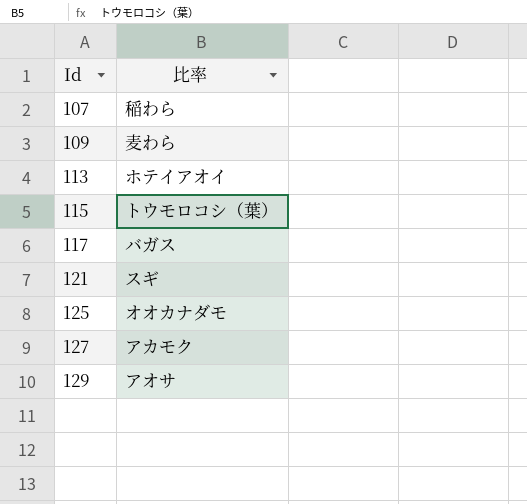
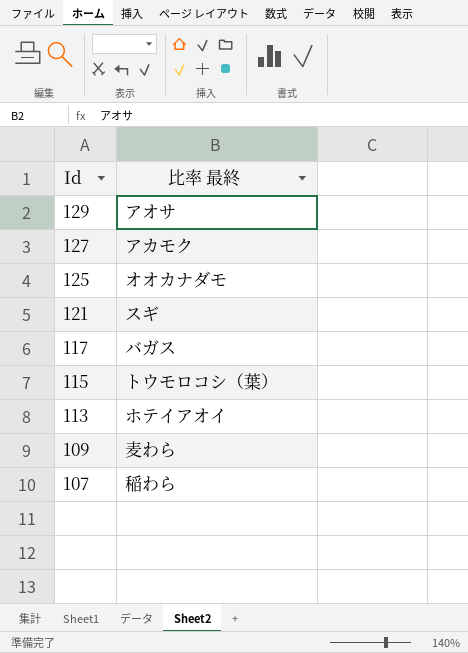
row order: Id ascending -> Id descending
column name: 比率 -> 比率 最終

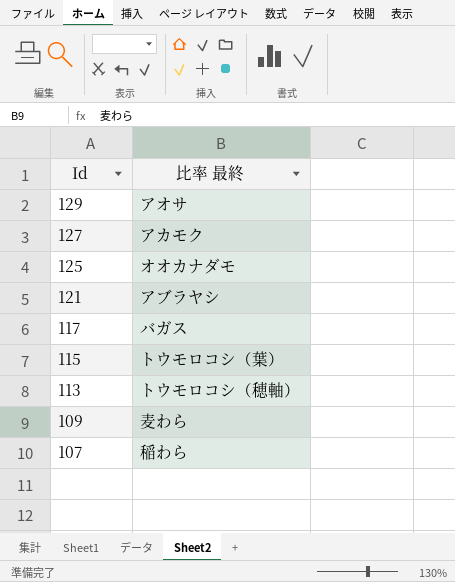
121 | 比率 最終: スギ -> アブラヤシ
113 | 比率 最終: ホテイアオイ -> トウモロコシ（穂軸）

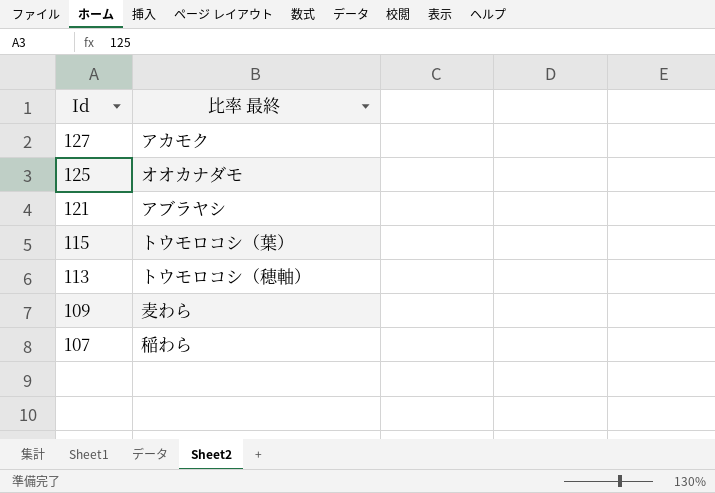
row 129: アオサ -> none
row 117: バガス -> none

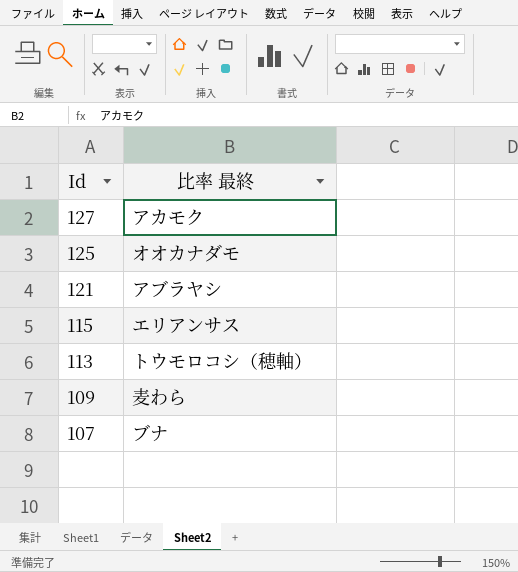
115 | 比率 最終: トウモロコシ（葉） -> エリアンサス
107 | 比率 最終: 稲わら -> ブナ

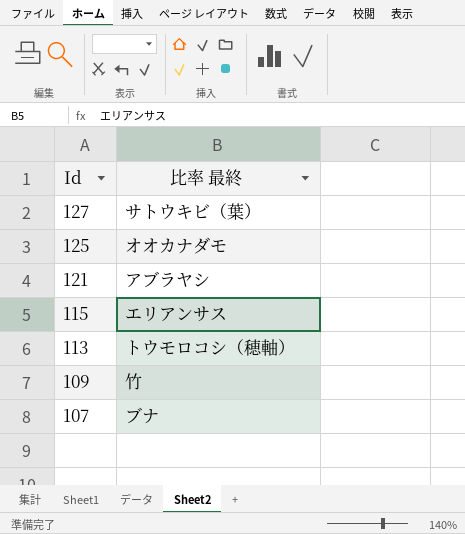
127 | 比率 最終: アカモク -> サトウキビ（葉）
109 | 比率 最終: 麦わら -> 竹

